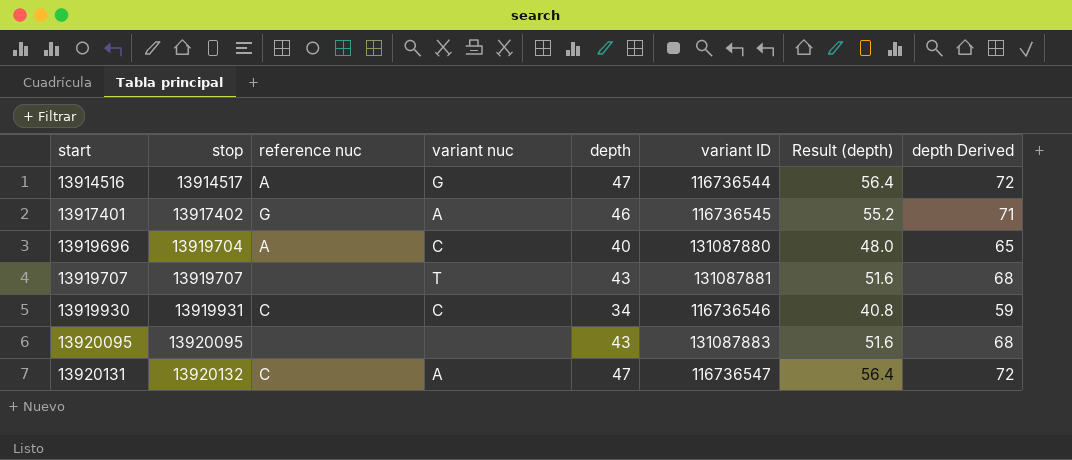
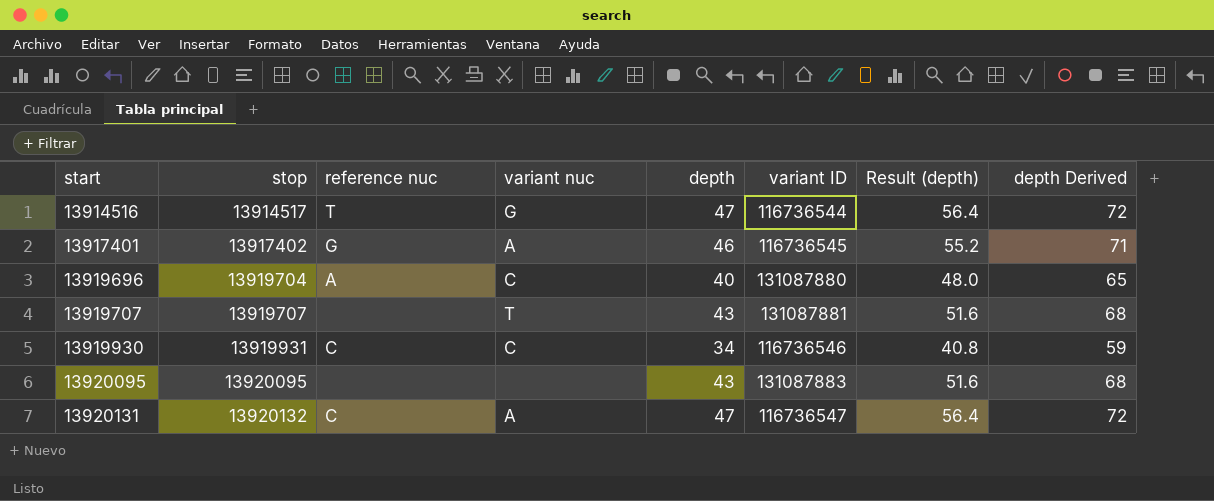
13914516 | reference nuc: A -> T

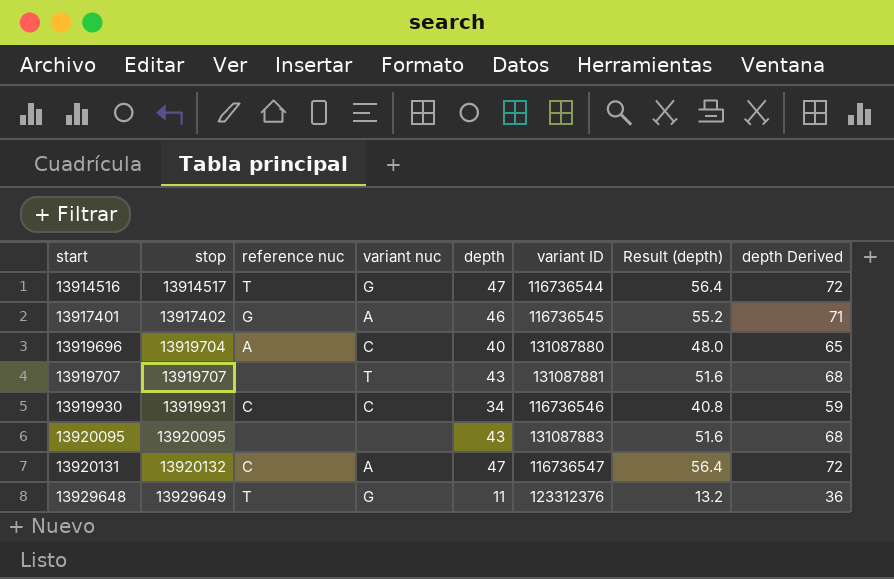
row 13929648: none -> 13929649 | T | G | 11 | 123312376 | 13.2 | 36

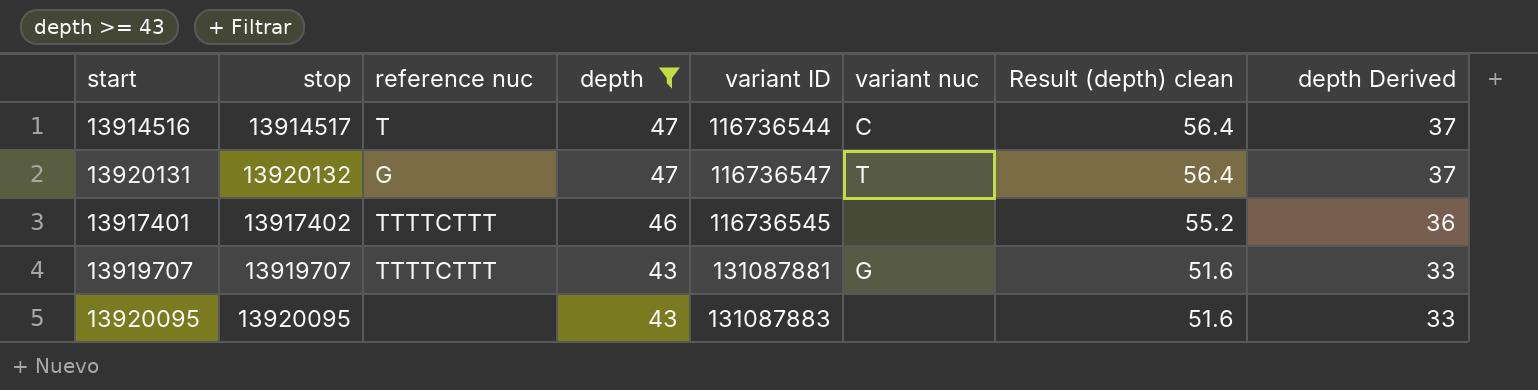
filter: none -> depth >= 43
row order: start ascending -> depth descending
column variant nuc | position: 4 -> 6
column name: Result (depth) -> Result (depth) clean
column depth Derived | formula: [depth] + 25 -> [depth] - 10
13914516 | variant nuc: G -> C
13920131 | reference nuc: C -> G
13920131 | variant nuc: A -> T
13917401 | reference nuc: G -> TTTTCTTT
13917401 | variant nuc: A -> none
13919707 | reference nuc: none -> TTTTCTTT
13919707 | variant nuc: T -> G

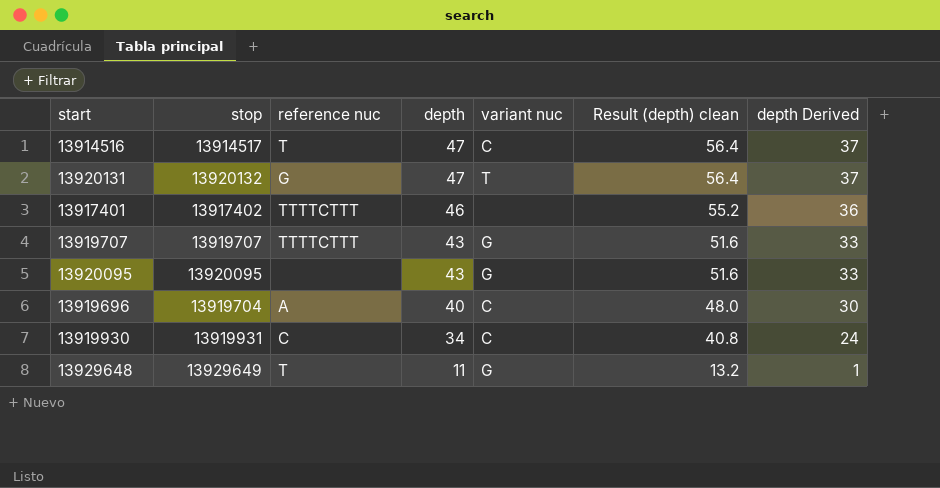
filter: depth >= 43 -> none
column variant ID | position: 5 -> none
13920095 | variant nuc: none -> G

